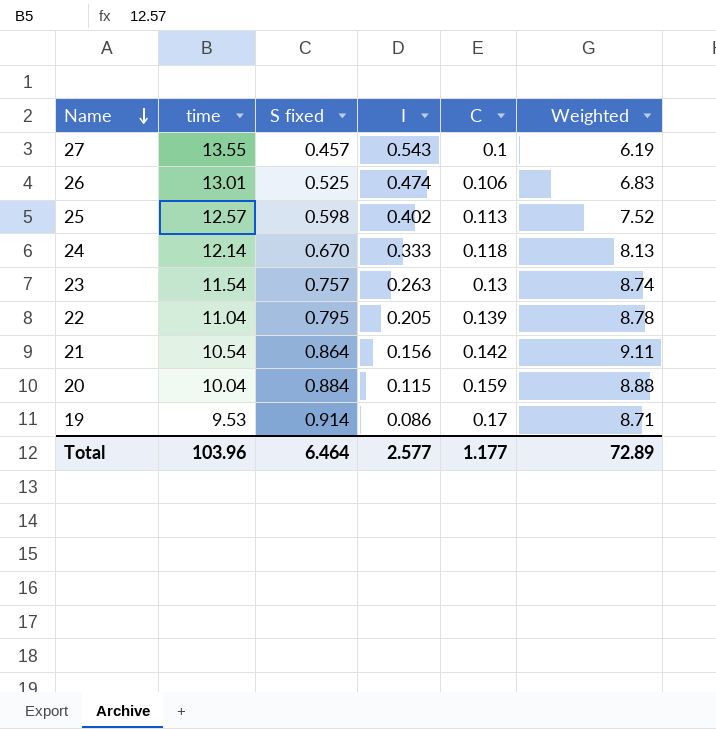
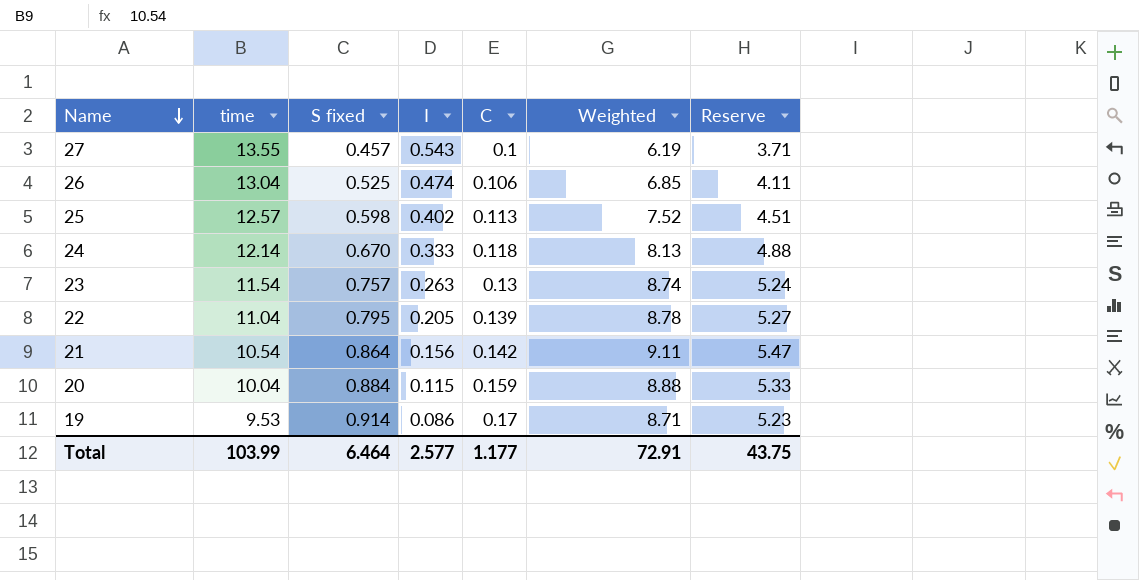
column Reserve | formula: none -> [Weighted] * 0.6
26 | time: 13.01 -> 13.04
26 | Weighted: 6.83 -> 6.85
Total | time: 103.96 -> 103.99
Total | Weighted: 72.89 -> 72.91

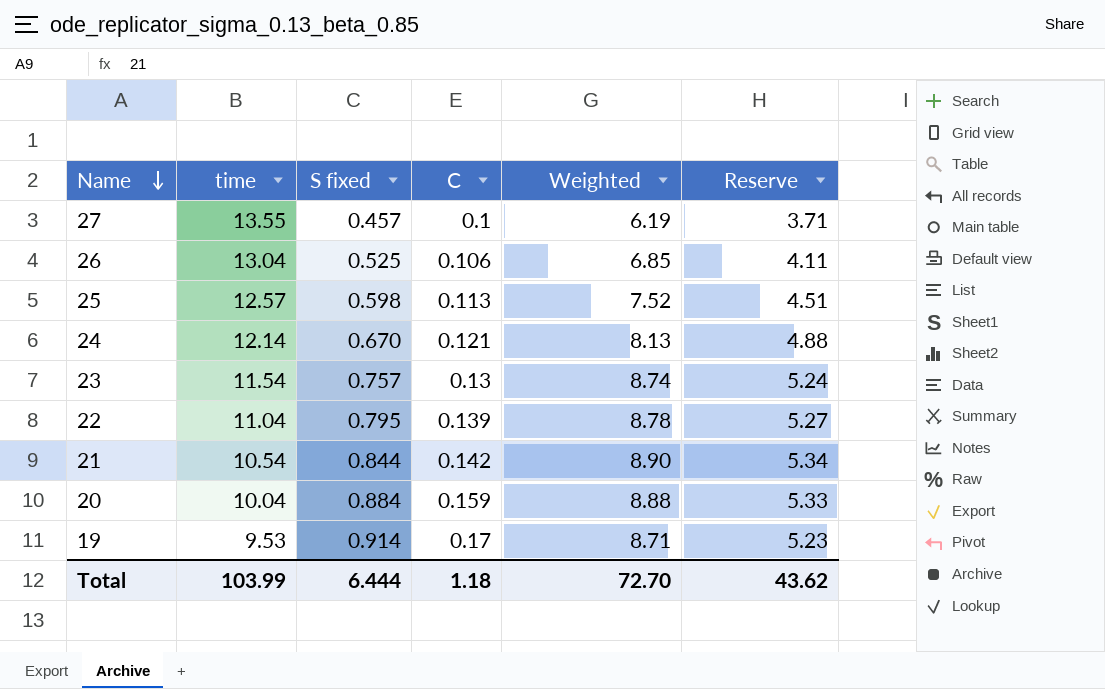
column I | position: 4 -> none
24 | C: 0.118 -> 0.121
21 | S fixed: 0.864 -> 0.844
21 | Weighted: 9.11 -> 8.90
21 | Reserve: 5.47 -> 5.34
Total | S fixed: 6.464 -> 6.444
Total | C: 1.177 -> 1.18
Total | Weighted: 72.91 -> 72.70
Total | Reserve: 43.75 -> 43.62

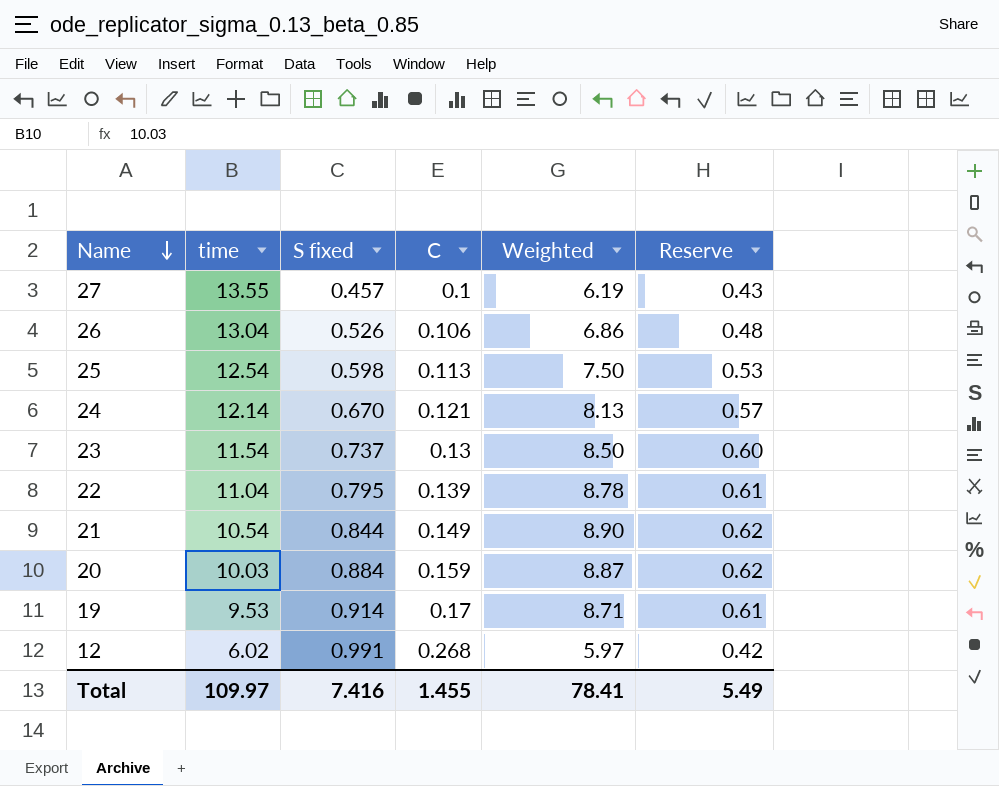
column Reserve | formula: [Weighted] * 0.6 -> [Weighted] * 0.07
26 | S fixed: 0.525 -> 0.526
26 | Weighted: 6.85 -> 6.86
25 | time: 12.57 -> 12.54
25 | Weighted: 7.52 -> 7.50
23 | S fixed: 0.757 -> 0.737
23 | Weighted: 8.74 -> 8.50
21 | C: 0.142 -> 0.149
20 | time: 10.04 -> 10.03
20 | Weighted: 8.88 -> 8.87
row 12: none -> 6.02 | 0.991 | 0.268 | 5.97 | 0.42
Total | time: 103.99 -> 109.97
Total | S fixed: 6.444 -> 7.416
Total | C: 1.18 -> 1.455
Total | Weighted: 72.70 -> 78.41
Total | Reserve: 43.62 -> 5.49

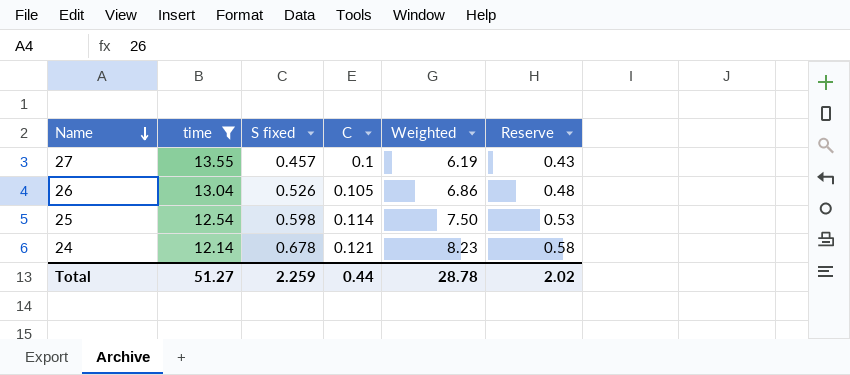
filter: none -> time >= 12.14
26 | C: 0.106 -> 0.105
25 | C: 0.113 -> 0.114
24 | S fixed: 0.670 -> 0.678
24 | Weighted: 8.13 -> 8.23
24 | Reserve: 0.57 -> 0.58
Total | time: 109.97 -> 51.27
Total | S fixed: 7.416 -> 2.259
Total | C: 1.455 -> 0.44
Total | Weighted: 78.41 -> 28.78
Total | Reserve: 5.49 -> 2.02

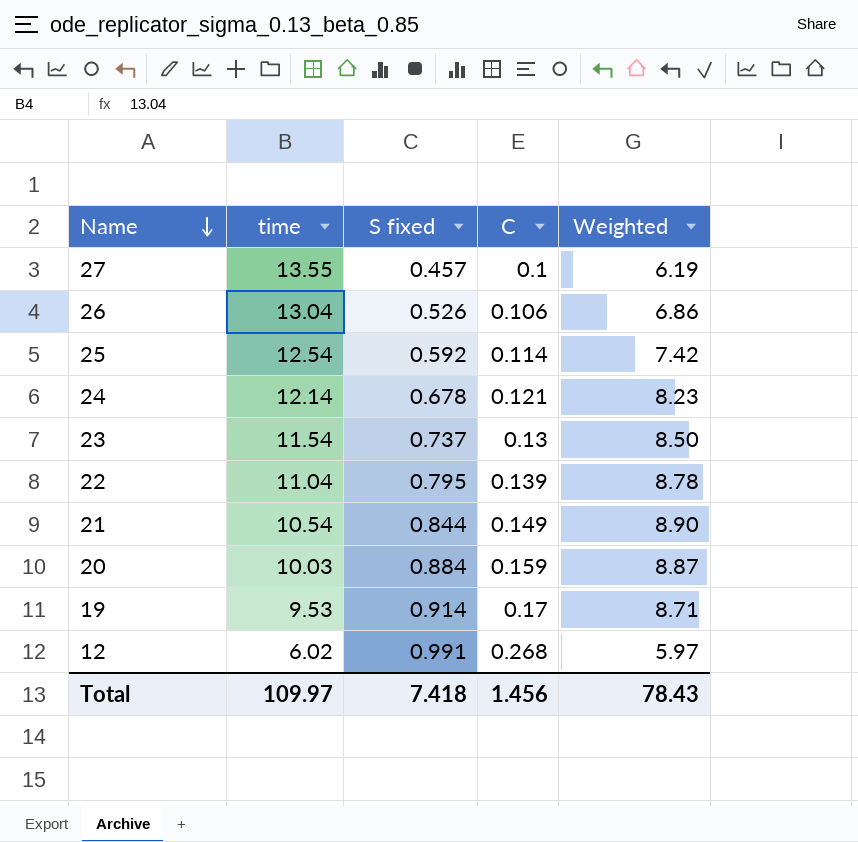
filter: time >= 12.14 -> none
column Reserve | formula: [Weighted] * 0.07 -> none
26 | C: 0.105 -> 0.106
25 | S fixed: 0.598 -> 0.592
25 | Weighted: 7.50 -> 7.42
Total | time: 51.27 -> 109.97
Total | S fixed: 2.259 -> 7.418
Total | C: 0.44 -> 1.456
Total | Weighted: 28.78 -> 78.43

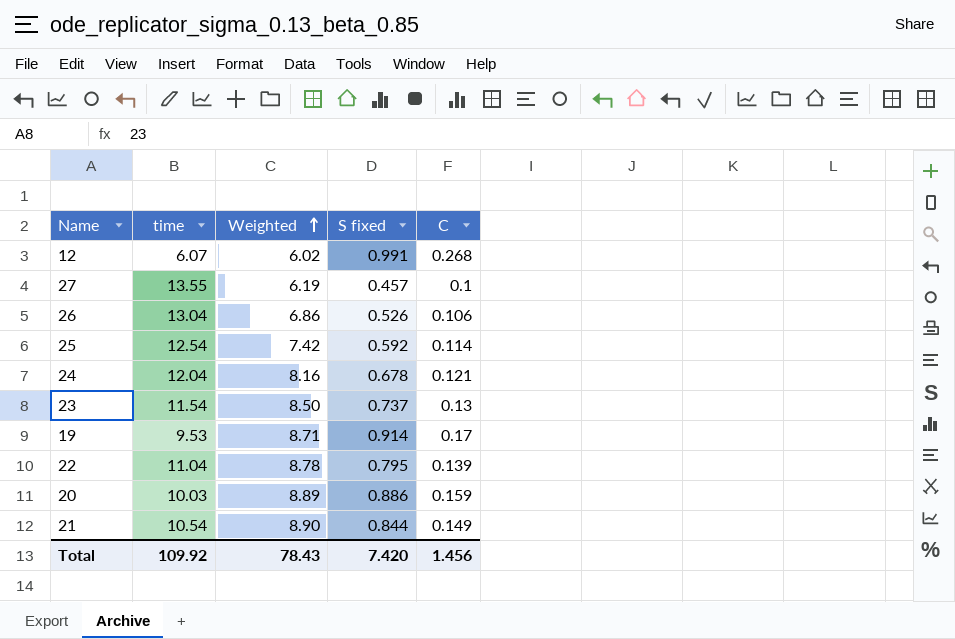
row order: Name descending -> Weighted ascending
column Weighted | position: 5 -> 3
12 | time: 6.02 -> 6.07
12 | Weighted: 5.97 -> 6.02
24 | time: 12.14 -> 12.04
24 | Weighted: 8.23 -> 8.16
20 | Weighted: 8.87 -> 8.89
20 | S fixed: 0.884 -> 0.886
Total | time: 109.97 -> 109.92
Total | S fixed: 7.418 -> 7.420

